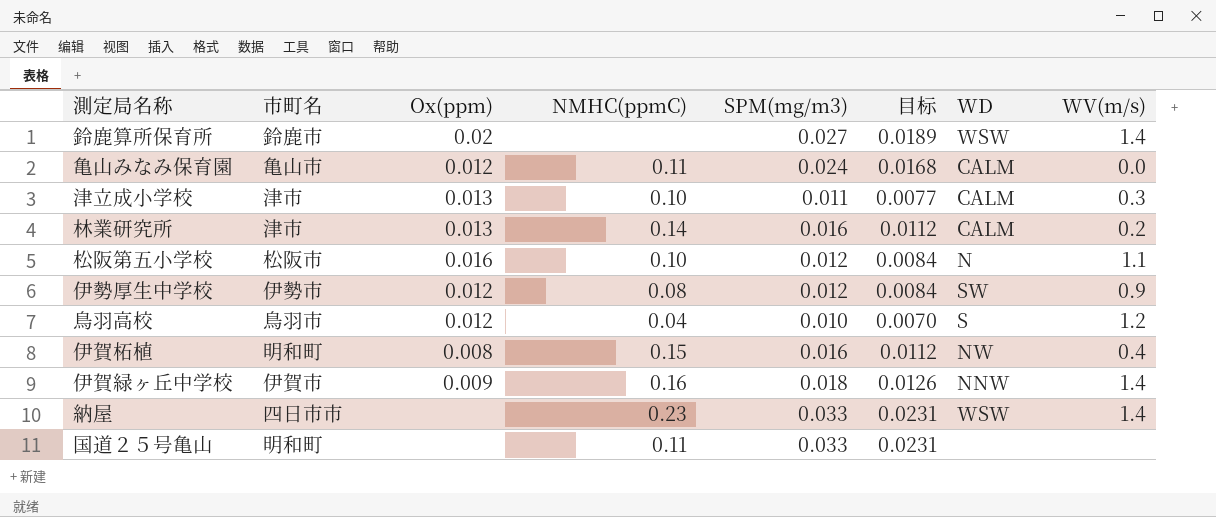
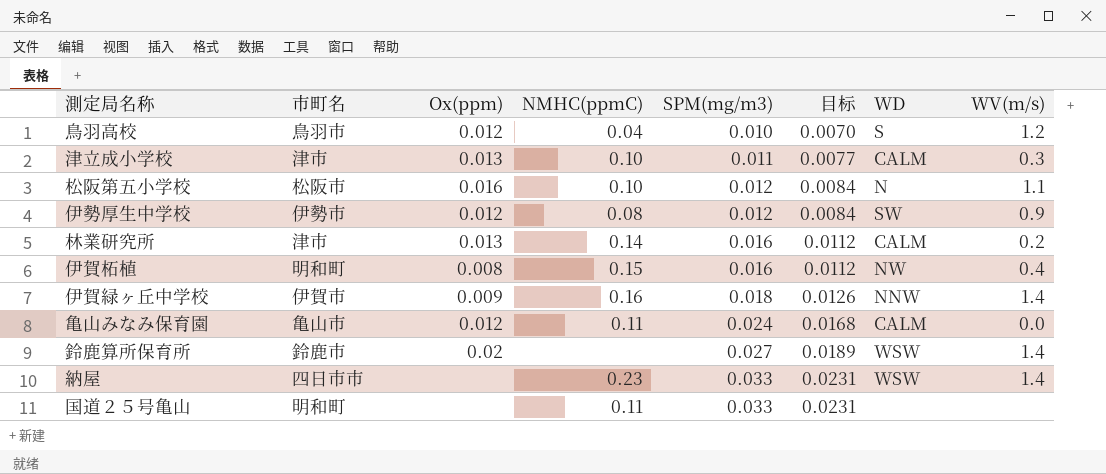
row order: none -> SPM(mg/m3) ascending

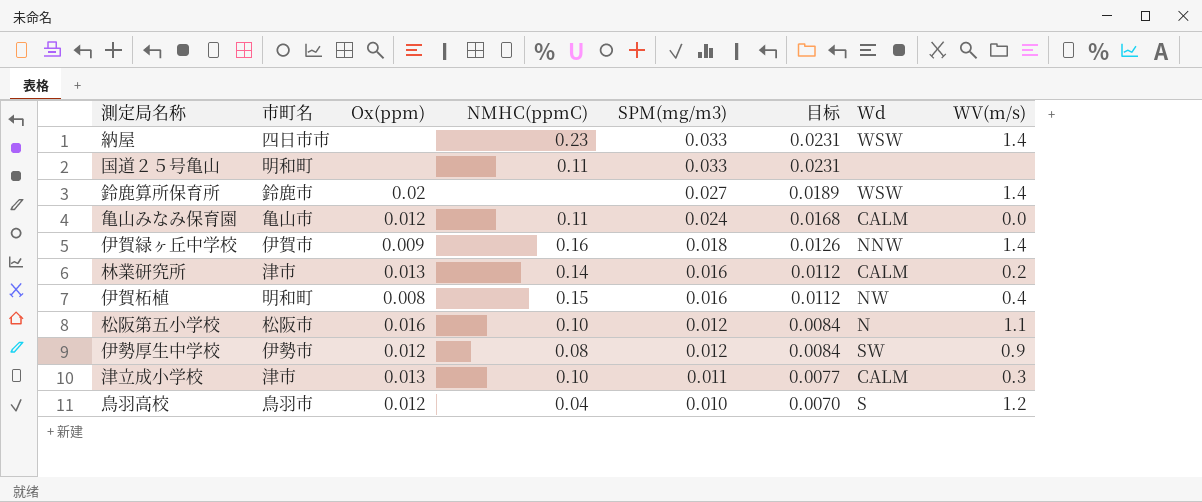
row order: SPM(mg/m3) ascending -> SPM(mg/m3) descending
column name: WD -> Wd

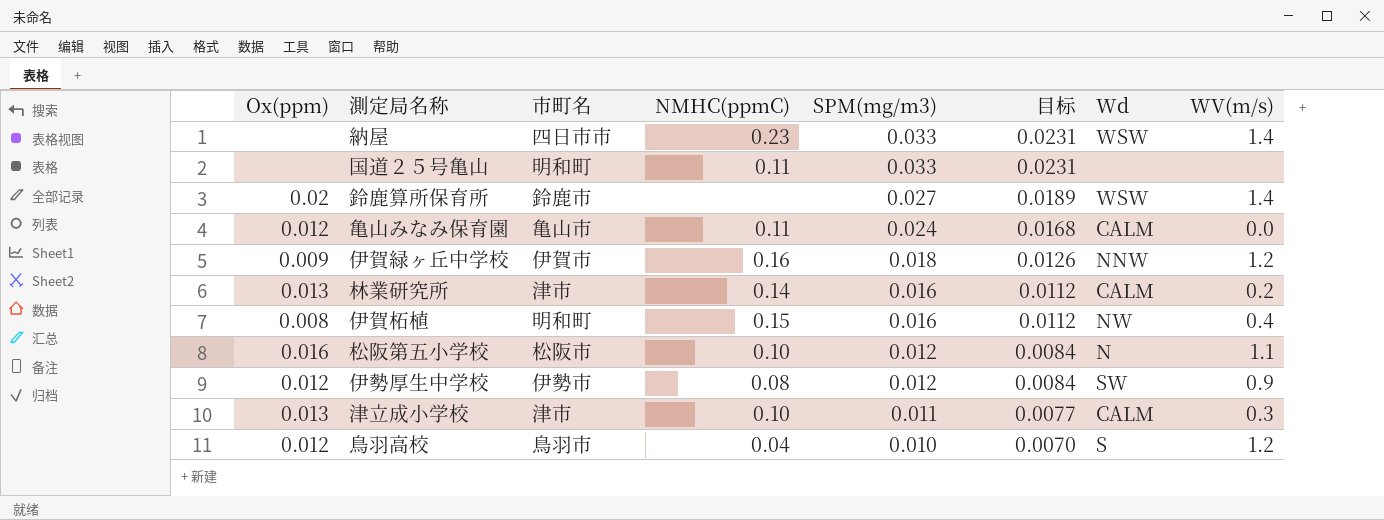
column Ox(ppm) | position: 3 -> 1
伊賀緑ヶ丘中学校 | WV(m/s): 1.4 -> 1.2

